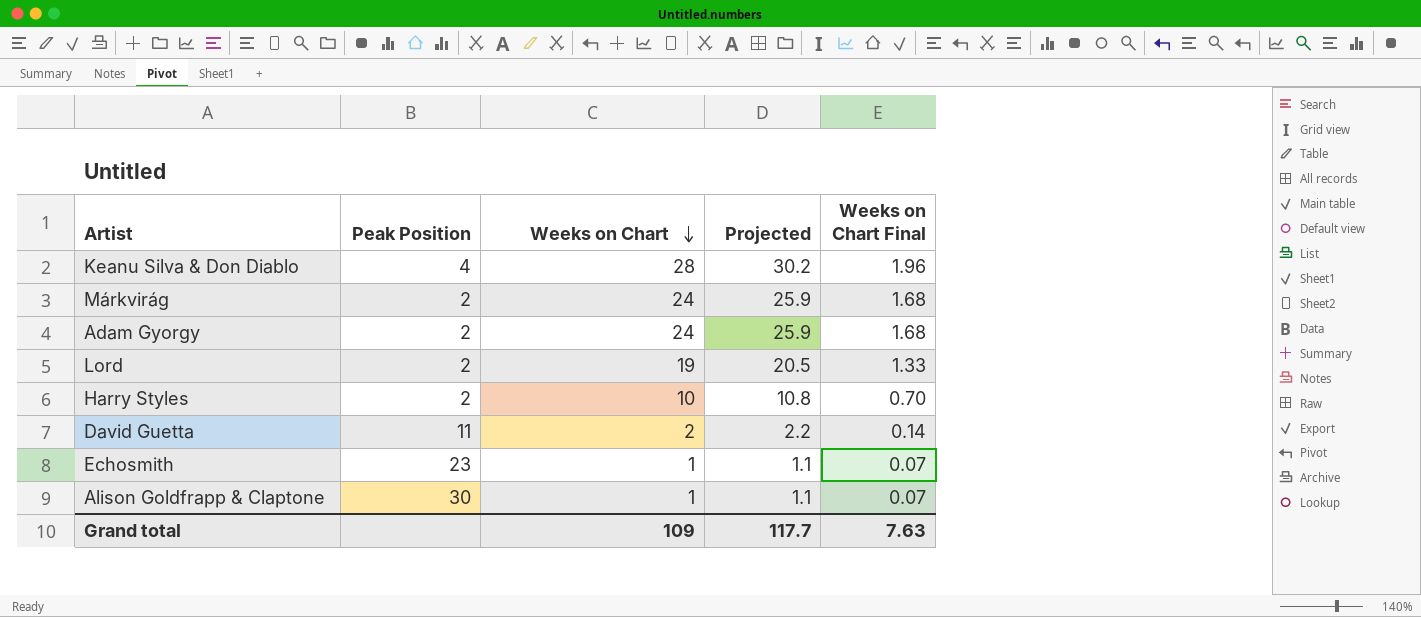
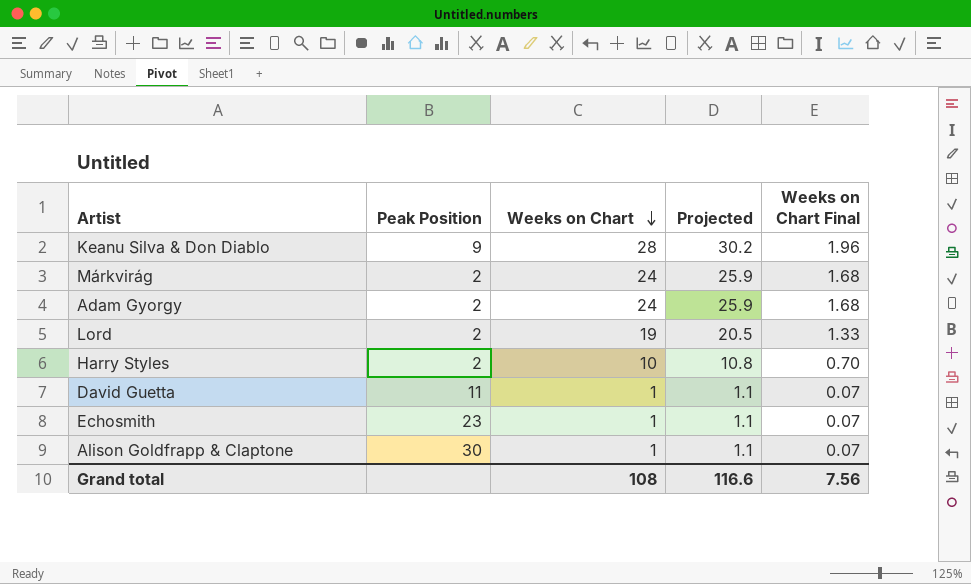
Keanu Silva & Don Diablo | Peak Position: 4 -> 9
David Guetta | Weeks on Chart: 2 -> 1
David Guetta | Projected: 2.2 -> 1.1
David Guetta | Weeks on Chart Final: 0.14 -> 0.07
Grand total | Weeks on Chart: 109 -> 108
Grand total | Projected: 117.7 -> 116.6
Grand total | Weeks on Chart Final: 7.63 -> 7.56

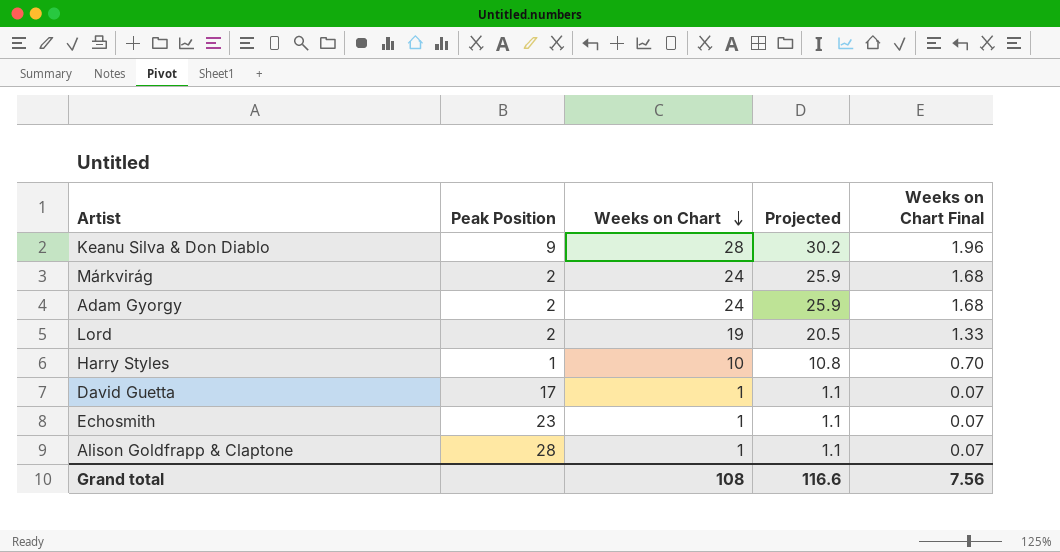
Harry Styles | Peak Position: 2 -> 1
David Guetta | Peak Position: 11 -> 17
Alison Goldfrapp & Claptone | Peak Position: 30 -> 28

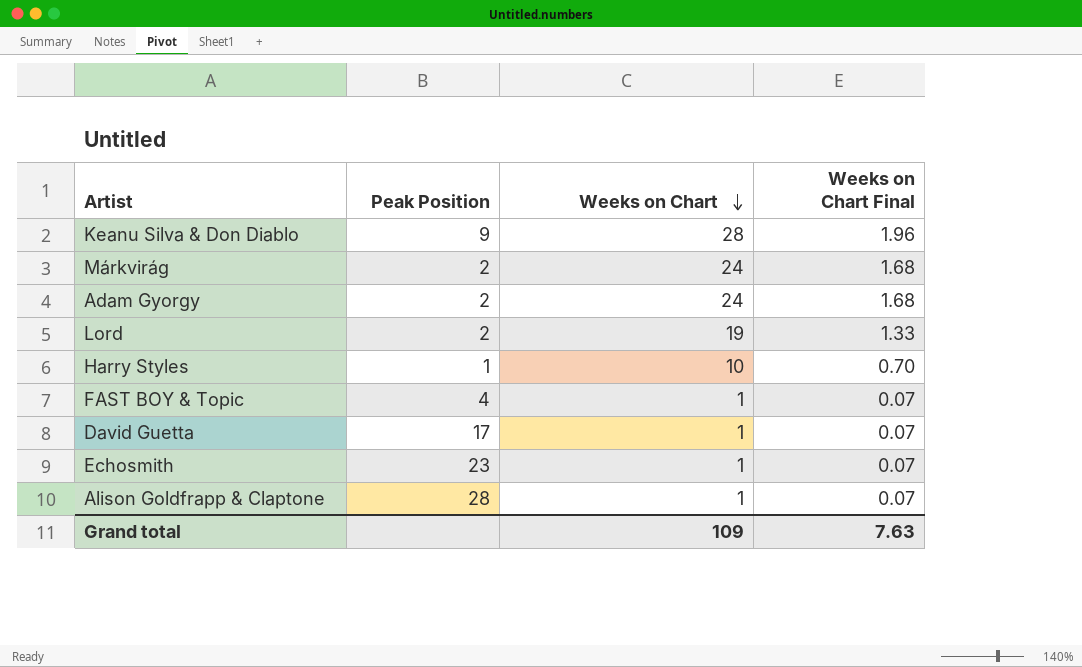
column Projected | formula: [Weeks on Chart] * 1.08 -> none
row FAST BOY & Topic: none -> 4 | 1 | 0.07
Grand total | Weeks on Chart: 108 -> 109
Grand total | Weeks on Chart Final: 7.56 -> 7.63

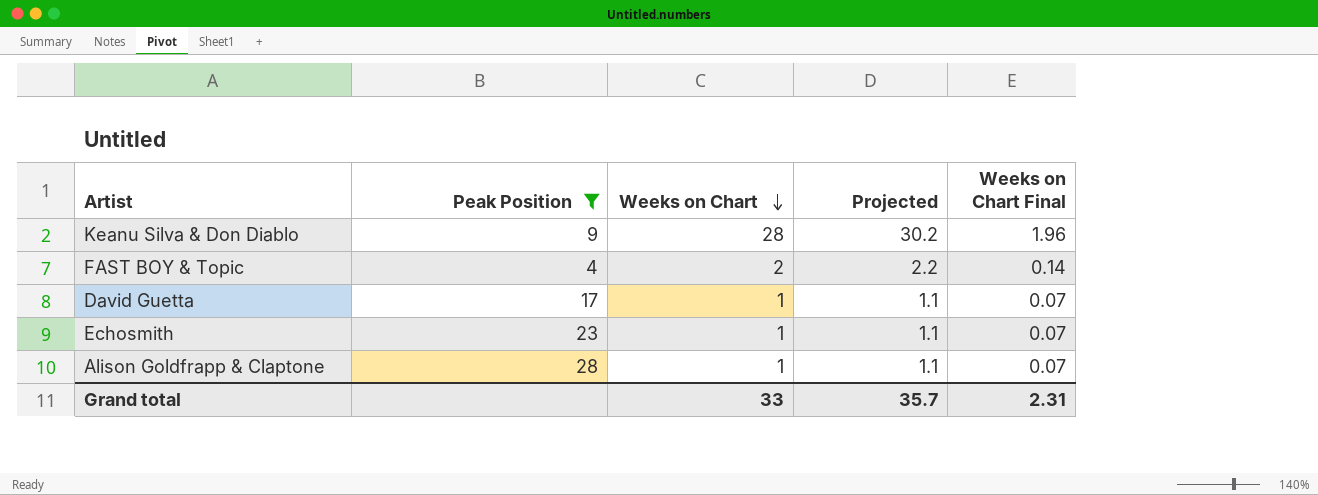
filter: none -> Peak Position >= 4
column Projected | formula: none -> [Weeks on Chart] * 1.08
FAST BOY & Topic | Weeks on Chart: 1 -> 2
FAST BOY & Topic | Weeks on Chart Final: 0.07 -> 0.14
Grand total | Weeks on Chart: 109 -> 33
Grand total | Weeks on Chart Final: 7.63 -> 2.31

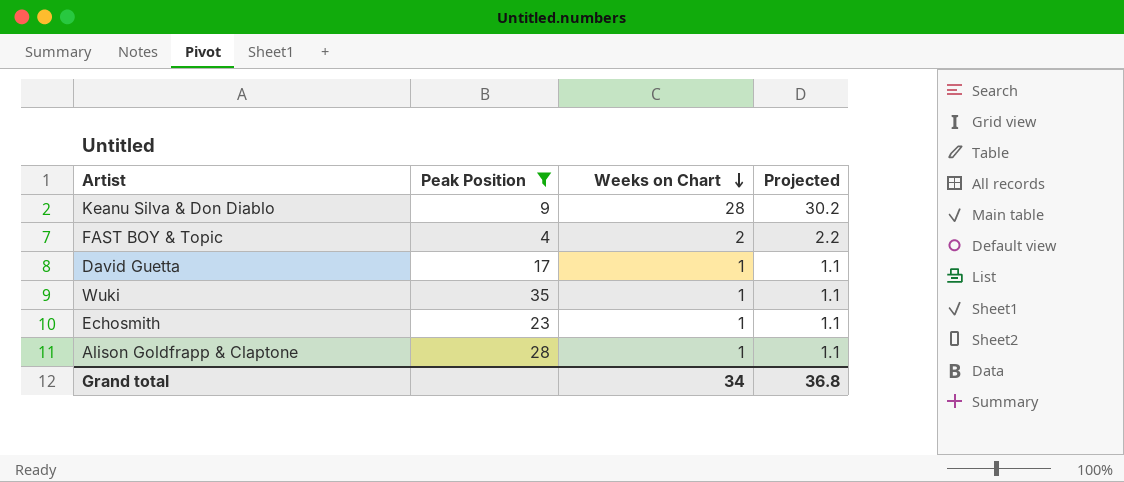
column Weeks on Chart Final | formula: [Weeks on Chart] * 0.07 -> none
row Wuki: none -> 35 | 1 | 1.1
Grand total | Weeks on Chart: 33 -> 34
Grand total | Projected: 35.7 -> 36.8

